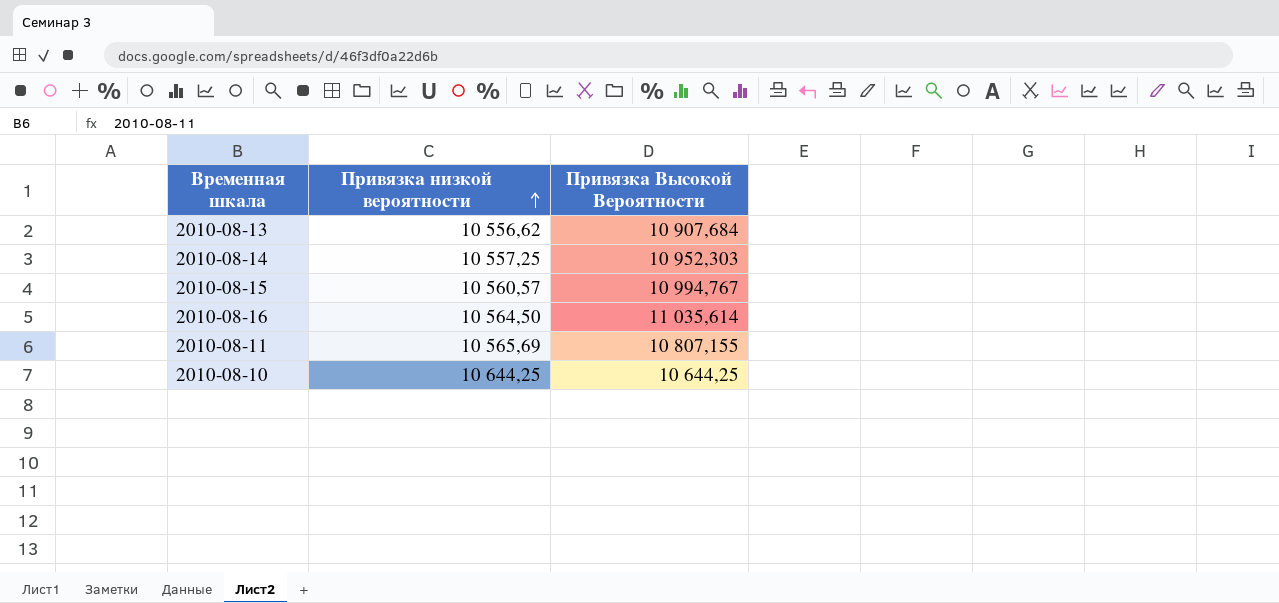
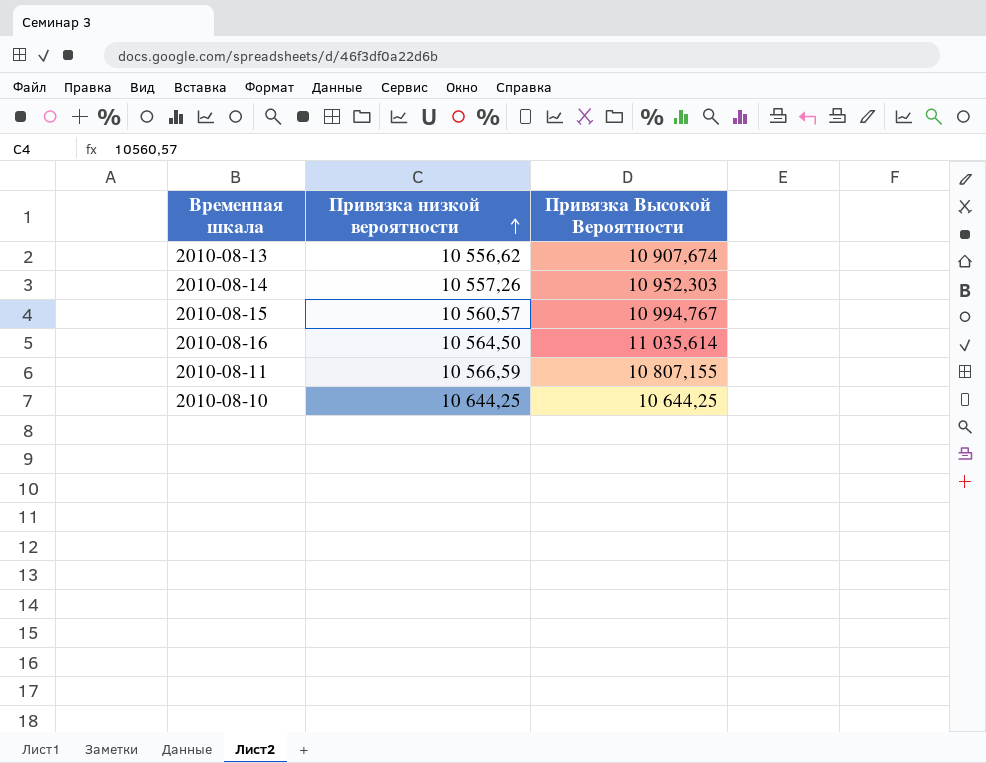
2010-08-13 | Привязка Высокой Вероятности: 10 907,684 -> 10 907,674
2010-08-14 | Привязка низкой вероятности: 10 557,25 -> 10 557,26
2010-08-11 | Привязка низкой вероятности: 10 565,69 -> 10 566,59

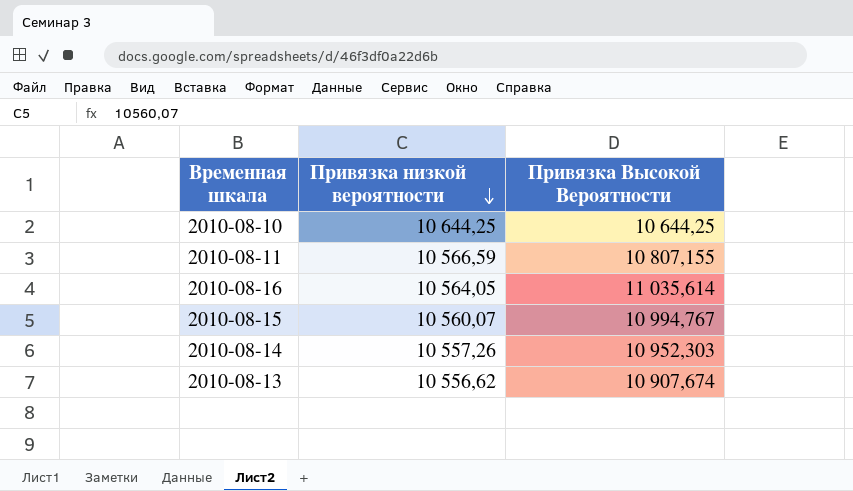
row order: Привязка низкой вероятности ascending -> Привязка низкой вероятности descending
2010-08-16 | Привязка низкой вероятности: 10 564,50 -> 10 564,05
2010-08-15 | Привязка низкой вероятности: 10 560,57 -> 10 560,07

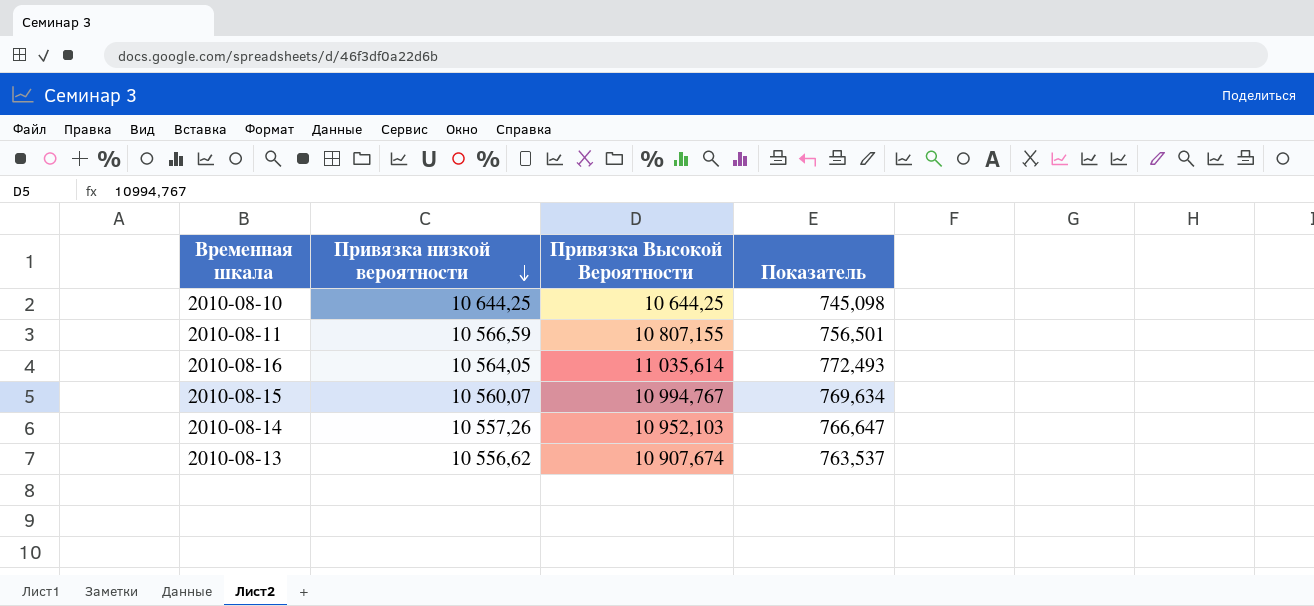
column Показатель | formula: none -> [Привязка Высокой Вероятности] * 0,07
2010-08-14 | Привязка Высокой Вероятности: 10 952,303 -> 10 952,103

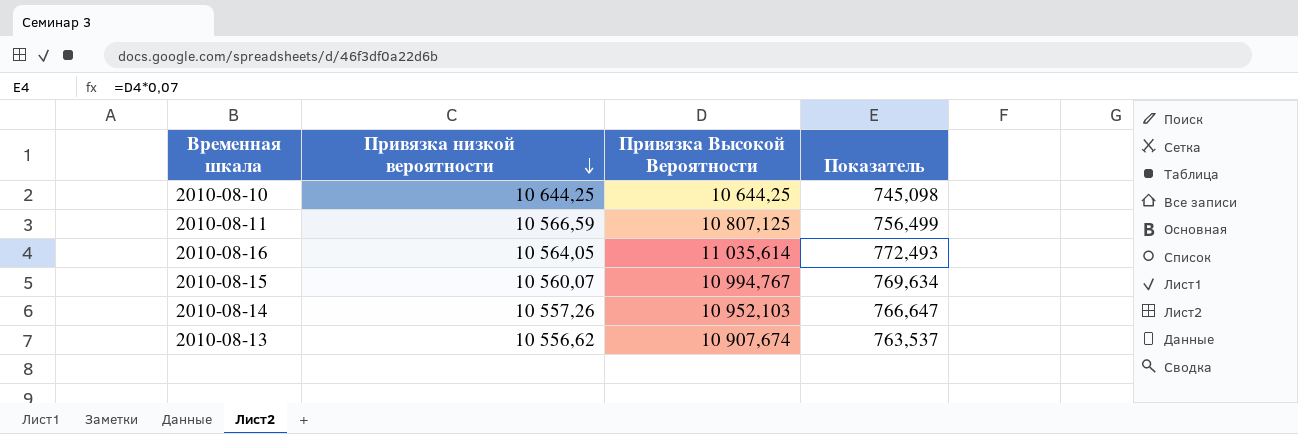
2010-08-11 | Привязка Высокой Вероятности: 10 807,155 -> 10 807,125
2010-08-11 | Показатель: 756,501 -> 756,499

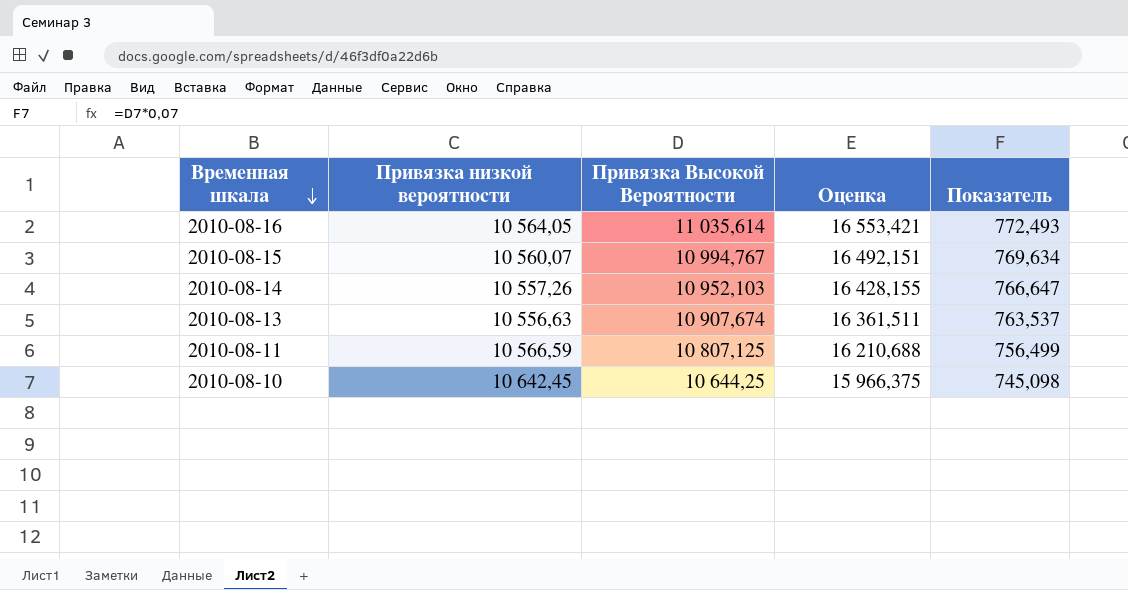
row order: Привязка низкой вероятности descending -> Временная шкала descending
column Оценка | formula: none -> [Привязка Высокой Вероятности] * 1,5
2010-08-13 | Привязка низкой вероятности: 10 556,62 -> 10 556,63
2010-08-10 | Привязка низкой вероятности: 10 644,25 -> 10 642,45

